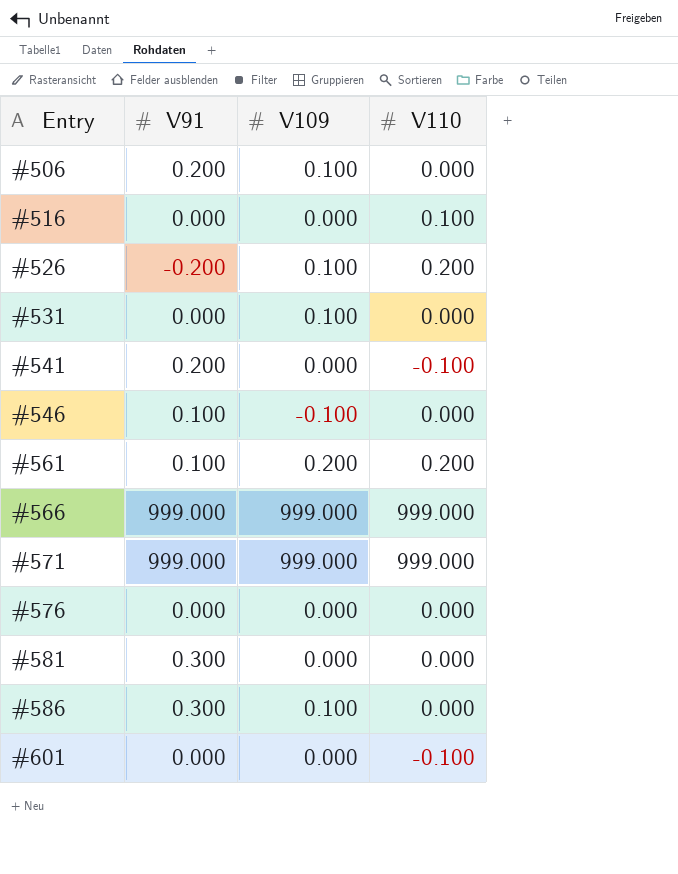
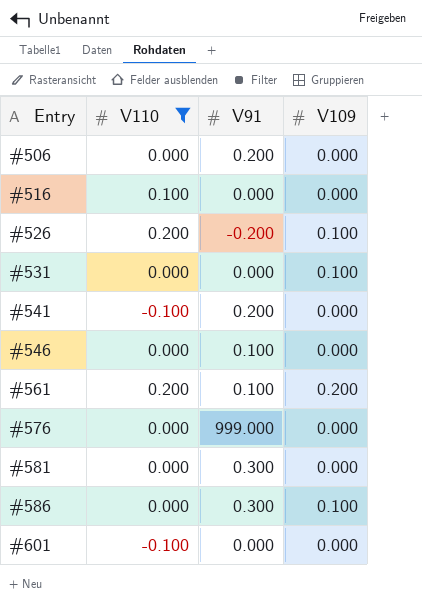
filter: none -> V110 != 999.000
column V110 | position: 4 -> 2
#506 | V109: 0.100 -> 0.000
#546 | V109: -0.100 -> 0.000
#576 | V91: 0.000 -> 999.000

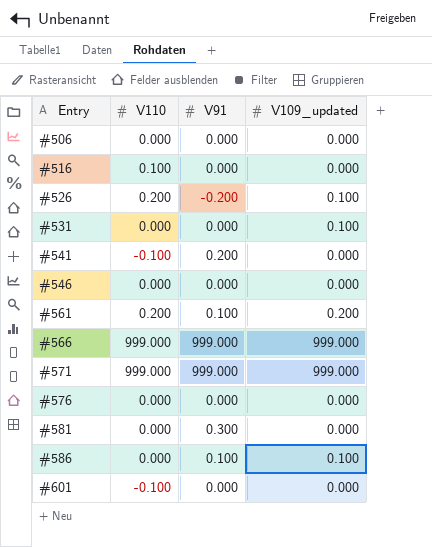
filter: V110 != 999.000 -> none
column name: V109 -> V109_updated
#506 | V91: 0.200 -> 0.000
#546 | V91: 0.100 -> 0.000
#576 | V91: 999.000 -> 0.000
#586 | V91: 0.300 -> 0.100

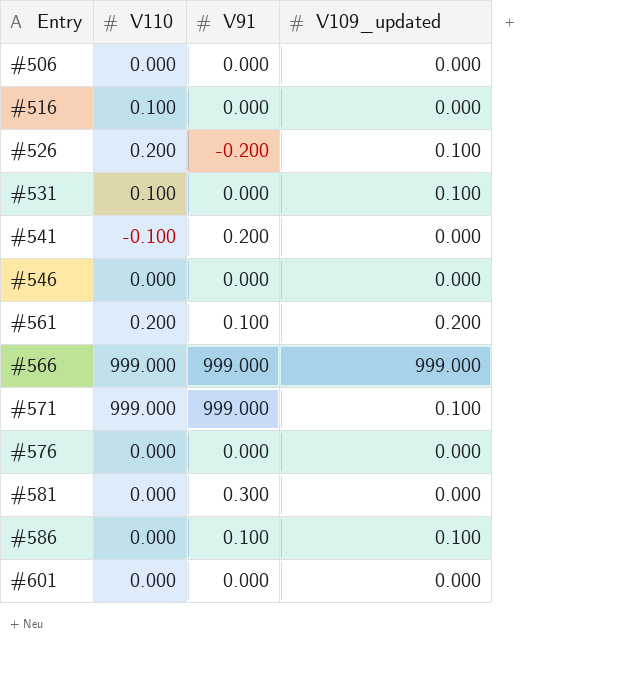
#531 | V110: 0.000 -> 0.100
#571 | V109_updated: 999.000 -> 0.100
#601 | V110: -0.100 -> 0.000

